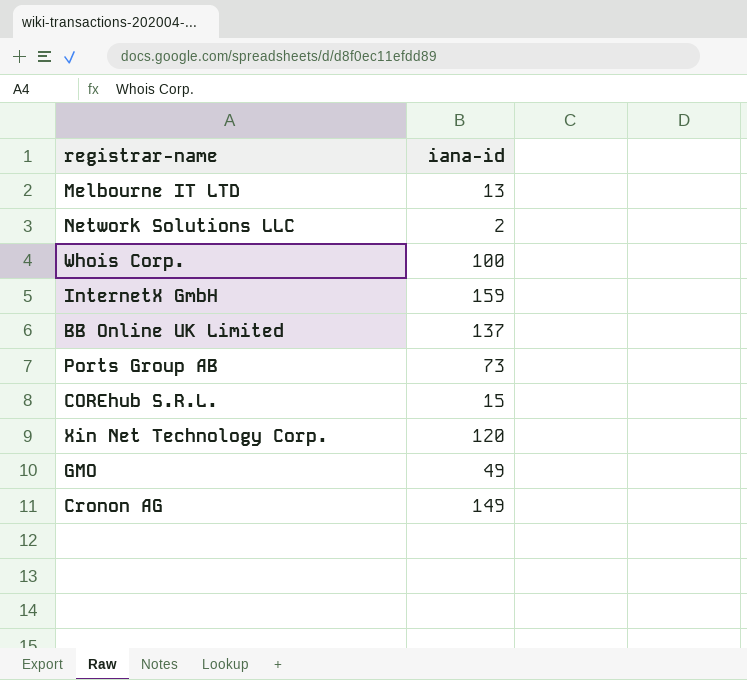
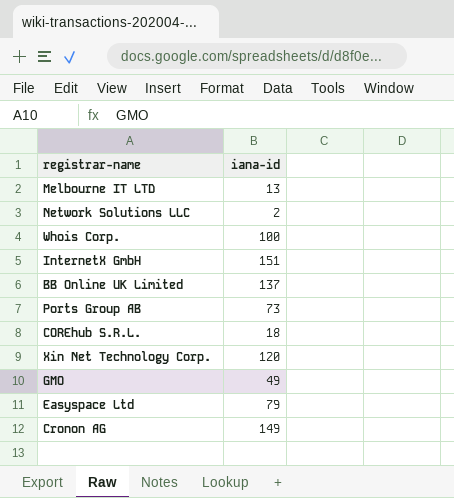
InternetX GmbH | iana-id: 159 -> 151
COREhub S.R.L. | iana-id: 15 -> 18
row Easyspace Ltd: none -> 79

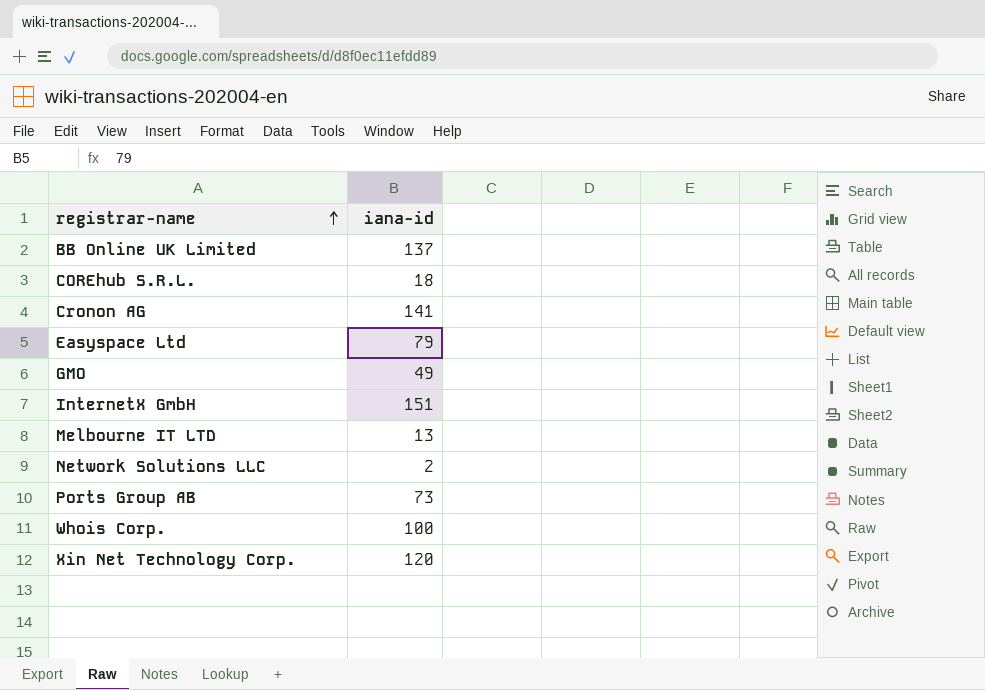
row order: none -> registrar-name ascending
Cronon AG | iana-id: 149 -> 141

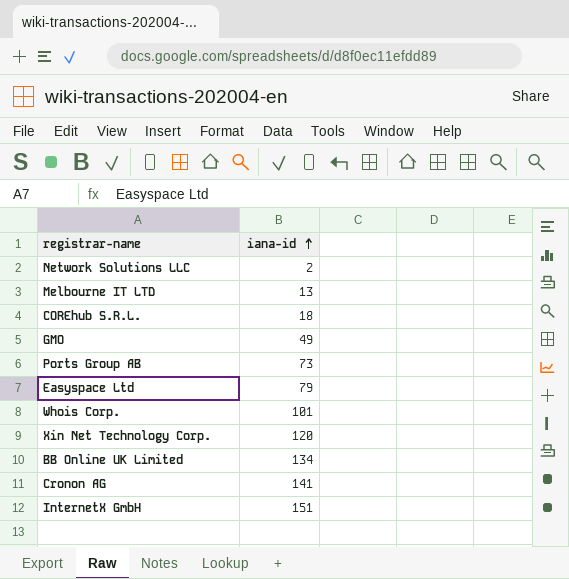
row order: registrar-name ascending -> iana-id ascending
Whois Corp. | iana-id: 100 -> 101
BB Online UK Limited | iana-id: 137 -> 134

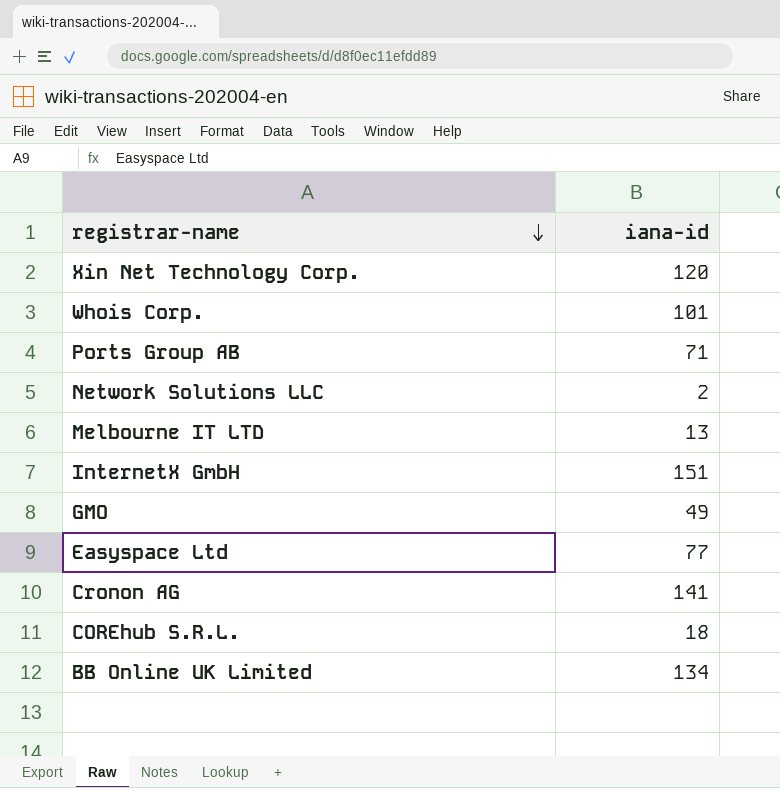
row order: iana-id ascending -> registrar-name descending
Ports Group AB | iana-id: 73 -> 71
Easyspace Ltd | iana-id: 79 -> 77

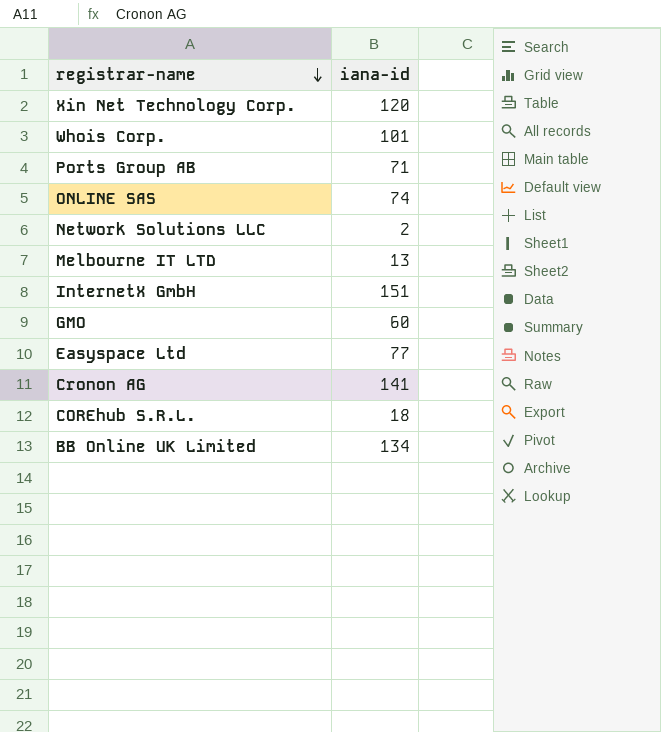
row ONLINE SAS: none -> 74
GMO | iana-id: 49 -> 60

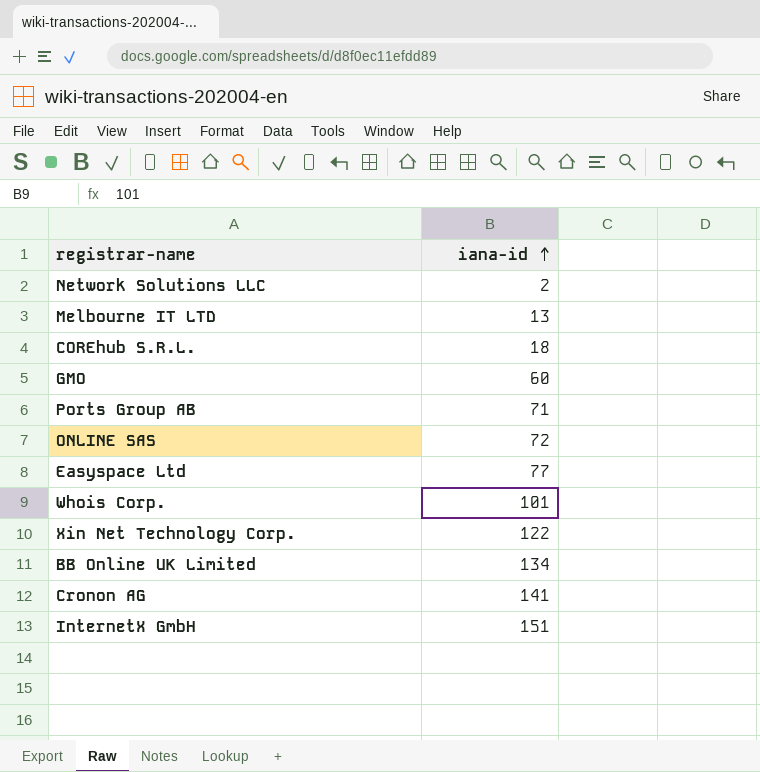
row order: registrar-name descending -> iana-id ascending
ONLINE SAS | iana-id: 74 -> 72
Xin Net Technology Corp. | iana-id: 120 -> 122

